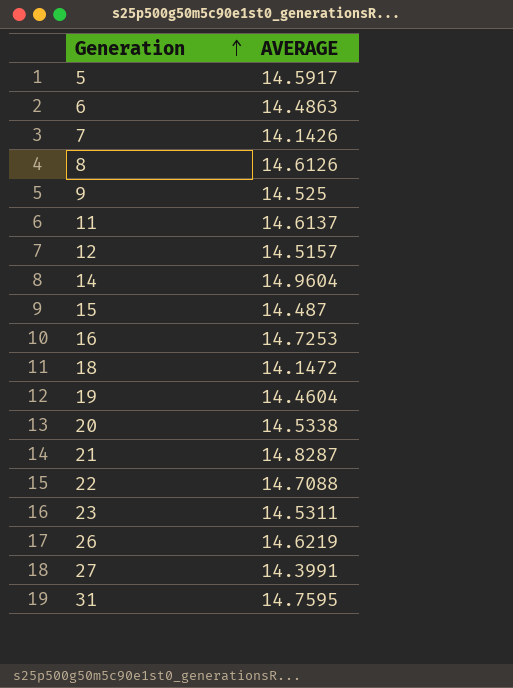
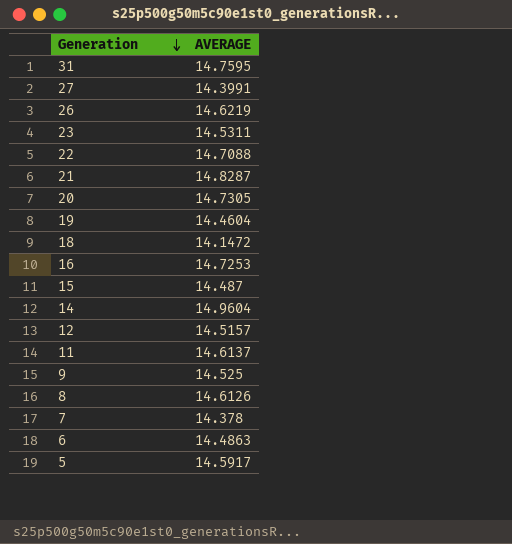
row order: Generation ascending -> Generation descending
20 | AVERAGE: 14.5338 -> 14.7305
7 | AVERAGE: 14.1426 -> 14.378

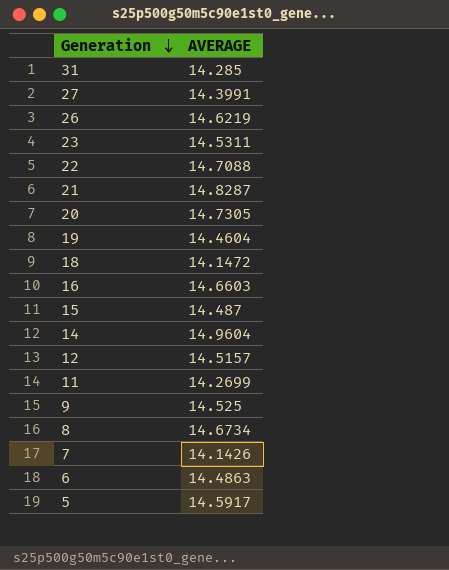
31 | AVERAGE: 14.7595 -> 14.285
16 | AVERAGE: 14.7253 -> 14.6603
11 | AVERAGE: 14.6137 -> 14.2699
8 | AVERAGE: 14.6126 -> 14.6734
7 | AVERAGE: 14.378 -> 14.1426

